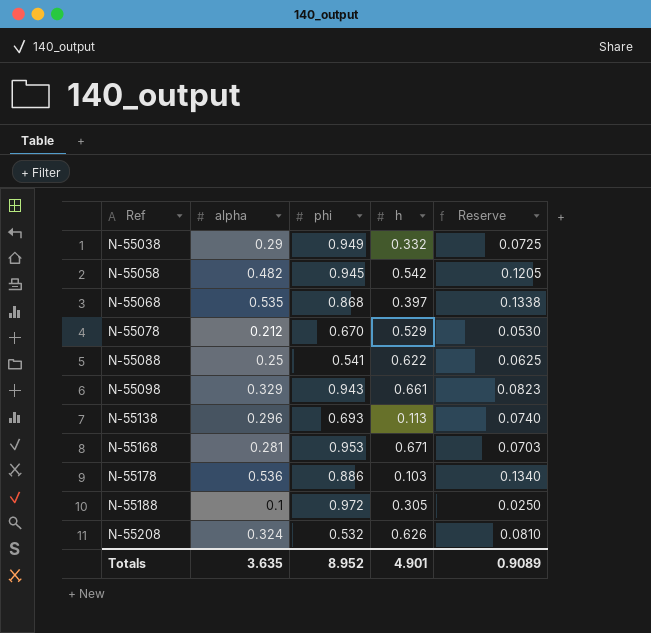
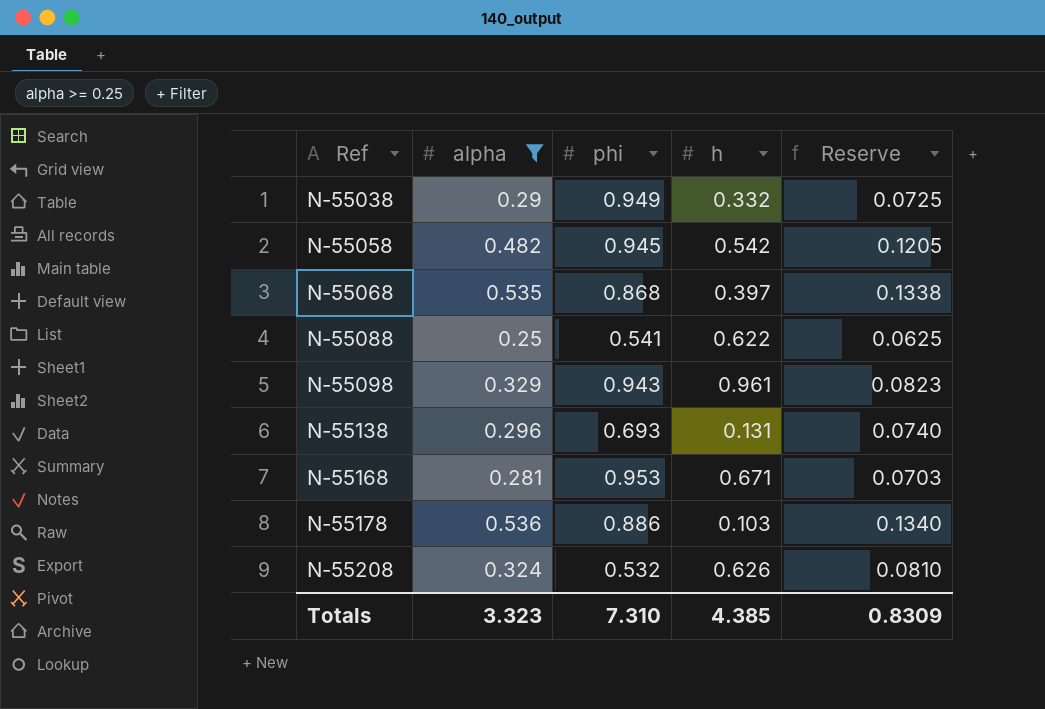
filter: none -> alpha >= 0.25
N-55098 | h: 0.661 -> 0.961
N-55138 | h: 0.113 -> 0.131
Totals | alpha: 3.635 -> 3.323
Totals | phi: 8.952 -> 7.310
Totals | h: 4.901 -> 4.385
Totals | Reserve: 0.9089 -> 0.8309

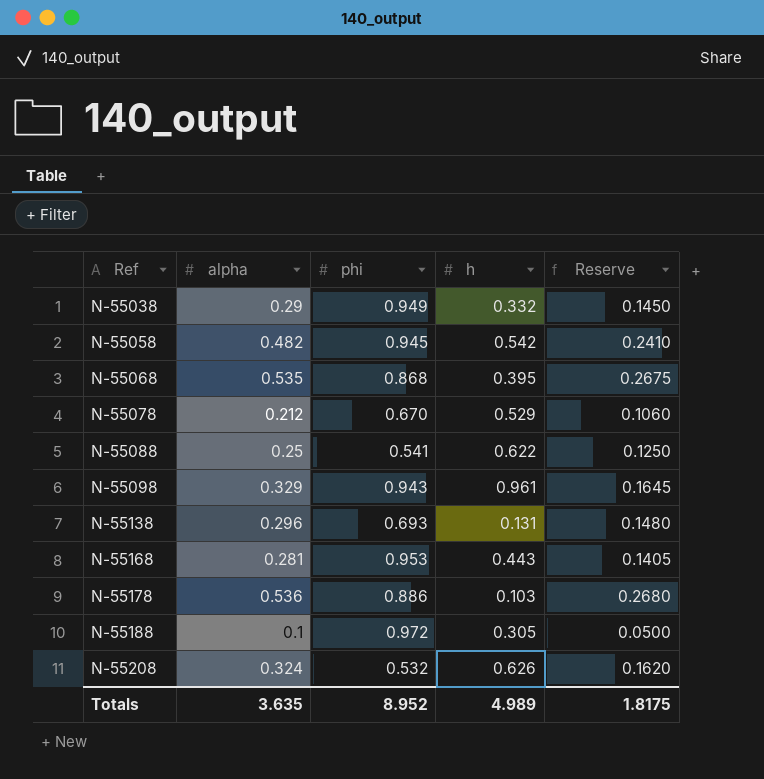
filter: alpha >= 0.25 -> none
column Reserve | formula: [alpha] * 0.25 -> [alpha] * 0.5
N-55068 | h: 0.397 -> 0.395
N-55168 | h: 0.671 -> 0.443
Totals | alpha: 3.323 -> 3.635
Totals | phi: 7.310 -> 8.952
Totals | h: 4.385 -> 4.989
Totals | Reserve: 0.8309 -> 1.8175

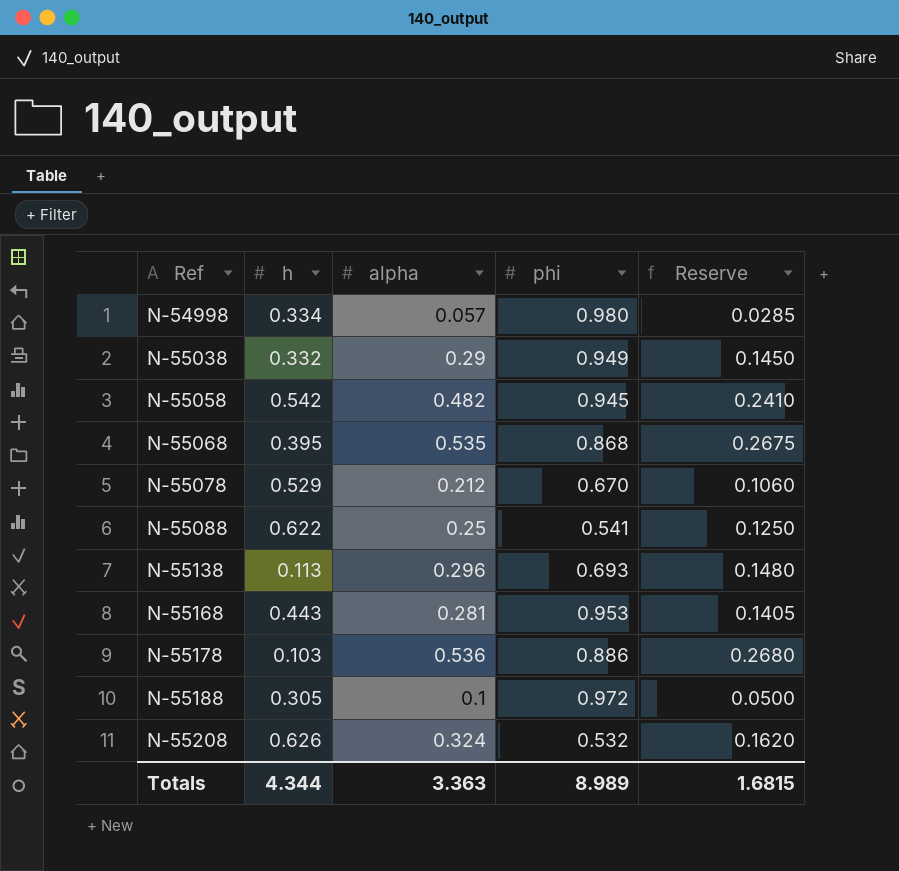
column h | position: 4 -> 2
row N-55098: 0.329 | 0.943 | 0.961 | 0.1645 -> none
row N-54998: none -> 0.334 | 0.057 | 0.980 | 0.0285
N-55138 | h: 0.131 -> 0.113
Totals | h: 4.989 -> 4.344
Totals | alpha: 3.635 -> 3.363
Totals | phi: 8.952 -> 8.989
Totals | Reserve: 1.8175 -> 1.6815

